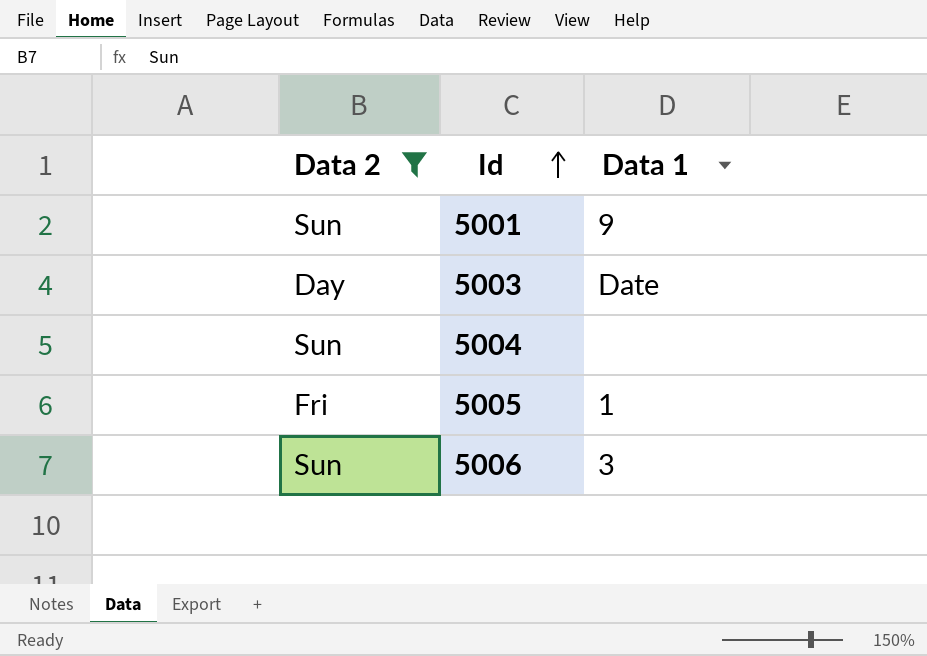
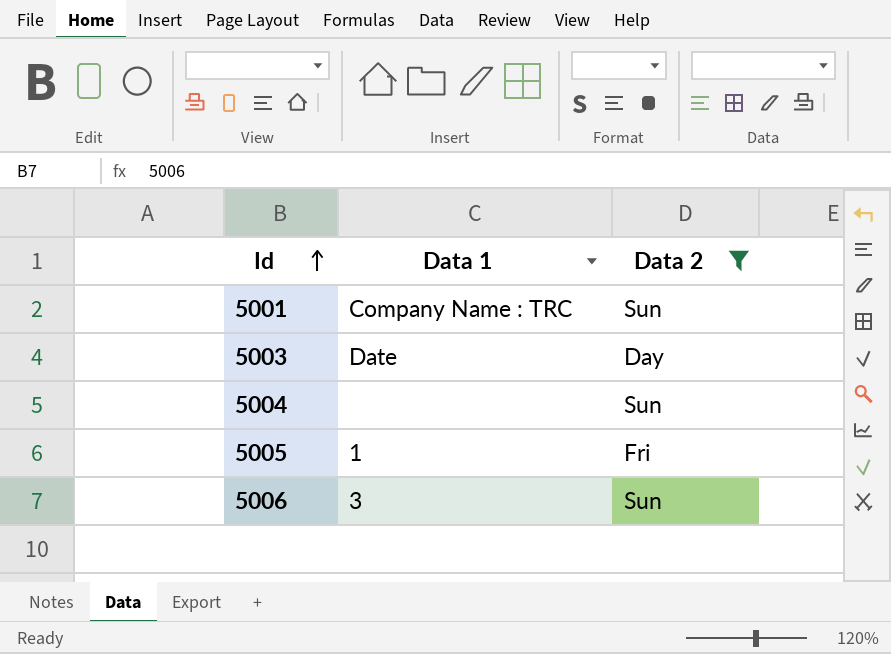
column Data 2 | position: 1 -> 3
5001 | Data 1: 9 -> Company Name : TRC

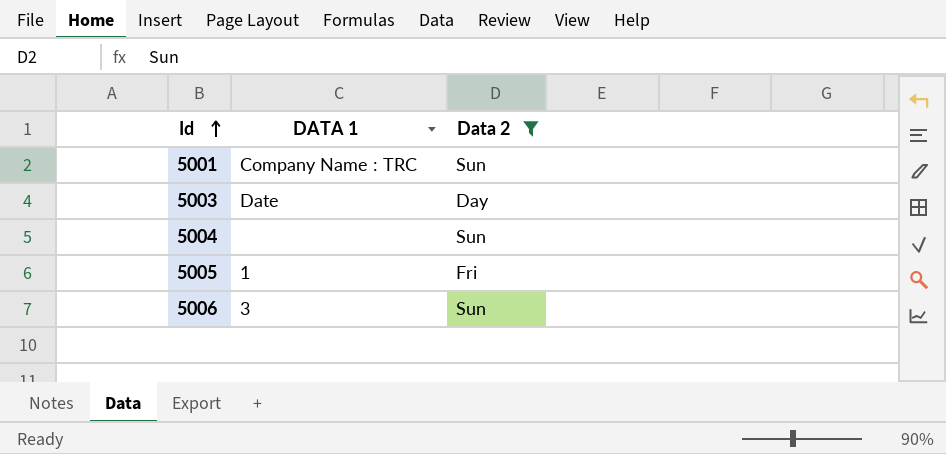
column name: Data 1 -> DATA 1

